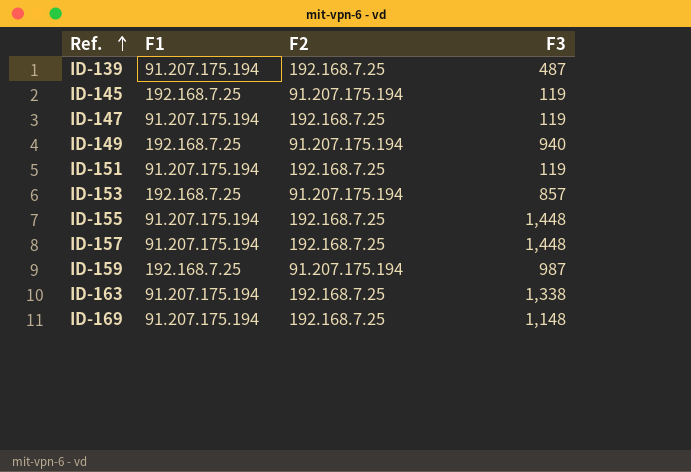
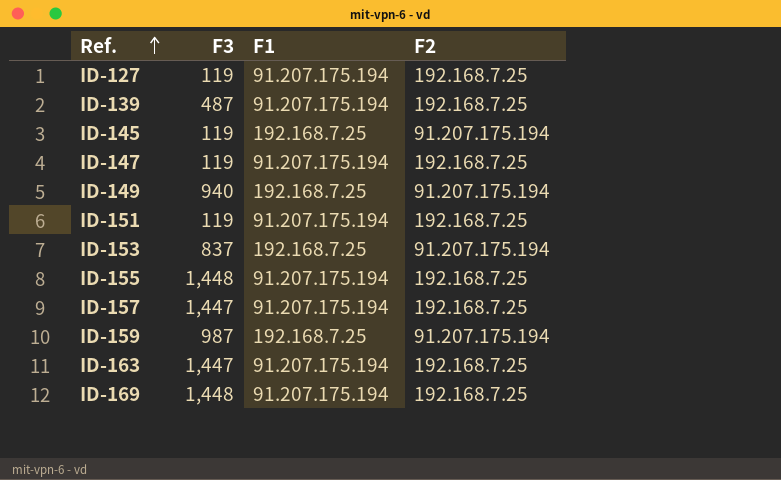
column F3 | position: 4 -> 2
row ID-127: none -> 119 | 91.207.175.194 | 192.168.7.25
ID-153 | F3: 857 -> 837
ID-157 | F3: 1,448 -> 1,447
ID-163 | F3: 1,338 -> 1,447
ID-169 | F3: 1,148 -> 1,448

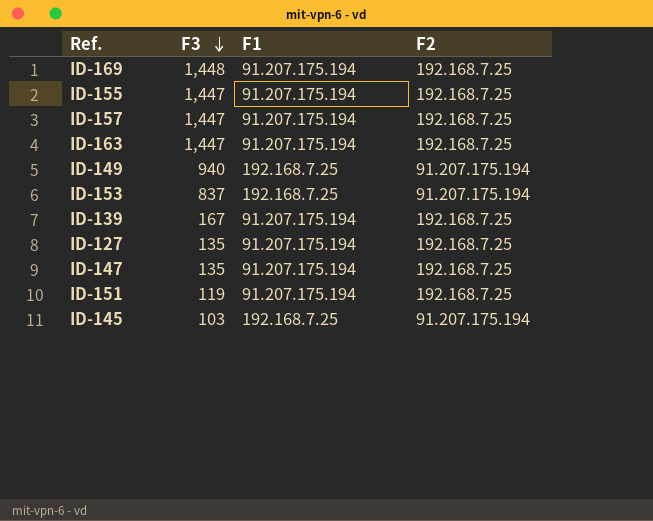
row order: Ref. ascending -> F3 descending
row ID-159: 987 | 192.168.7.25 | 91.207.175.194 -> none
ID-155 | F3: 1,448 -> 1,447
ID-139 | F3: 487 -> 167
ID-127 | F3: 119 -> 135
ID-147 | F3: 119 -> 135
ID-145 | F3: 119 -> 103

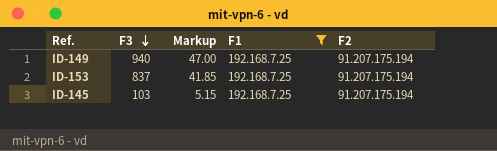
filter: none -> F1 = 192.168.7.25
column Markup | formula: none -> [F3] * 0.05

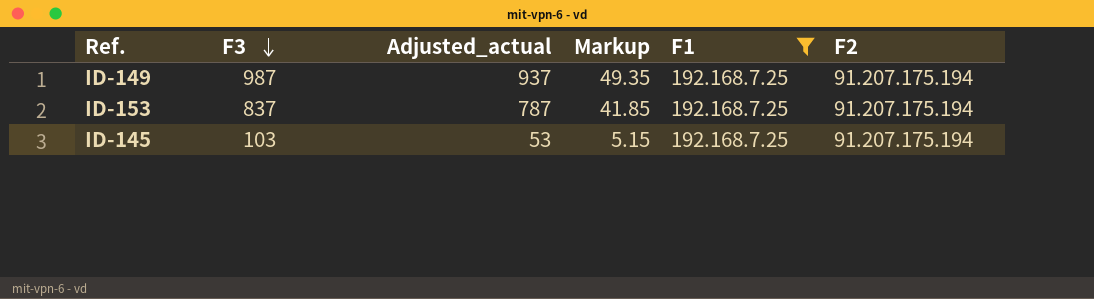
column Adjusted_actual | formula: none -> [F3] - 50
ID-149 | F3: 940 -> 987
ID-149 | Markup: 47.00 -> 49.35

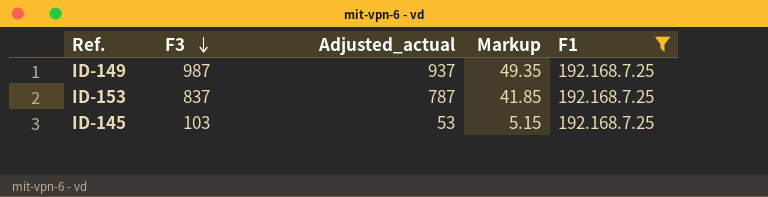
column F2 | position: 6 -> none

